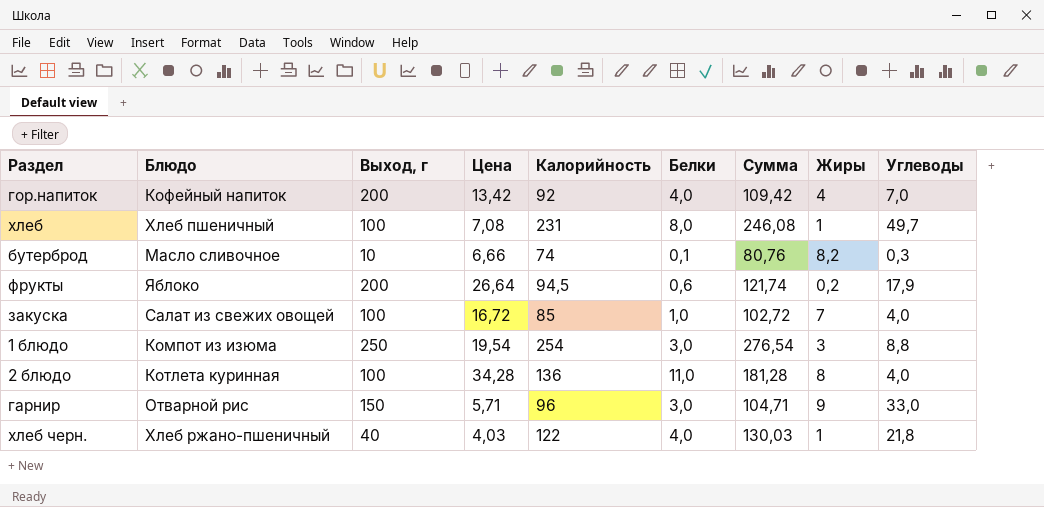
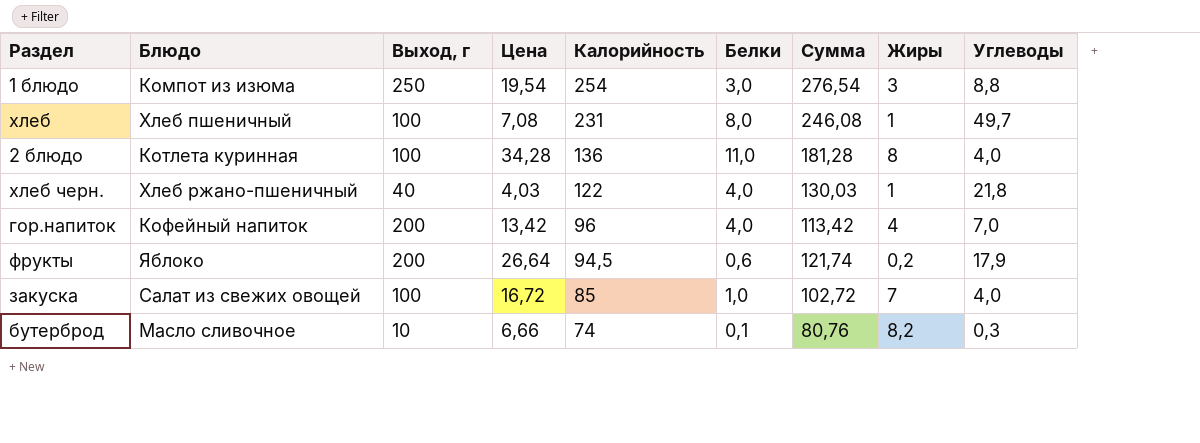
row order: none -> Калорийность descending
row гарнир: Отварной рис | 150 | 5,71 | 96 | 3,0 | 104,71 | 9 | 33,0 -> none
гор.напиток | Калорийность: 92 -> 96
гор.напиток | Сумма: 109,42 -> 113,42

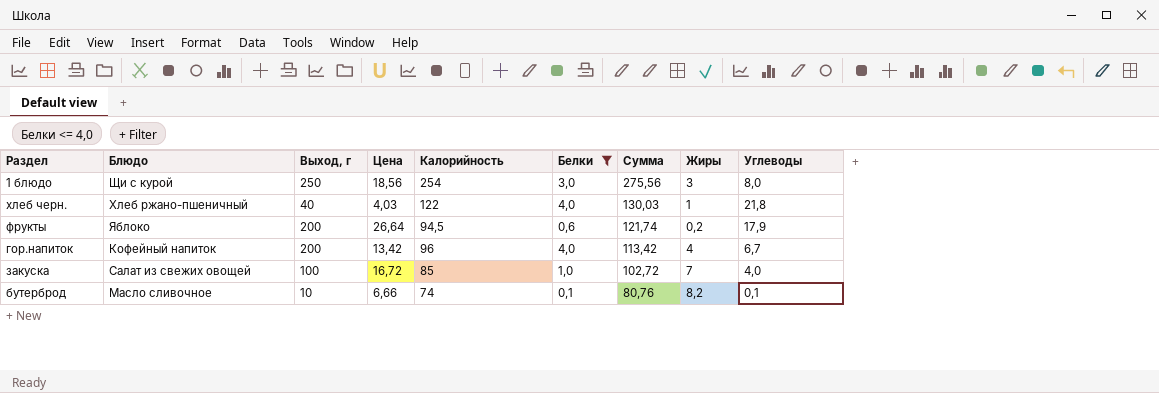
filter: none -> Белки <= 4,0
row order: Калорийность descending -> Сумма descending
1 блюдо | Блюдо: Компот из изюма -> Щи с курой
1 блюдо | Цена: 19,54 -> 18,56
1 блюдо | Сумма: 276,54 -> 275,56
1 блюдо | Углеводы: 8,8 -> 8,0
гор.напиток | Углеводы: 7,0 -> 6,7
бутерброд | Углеводы: 0,3 -> 0,1

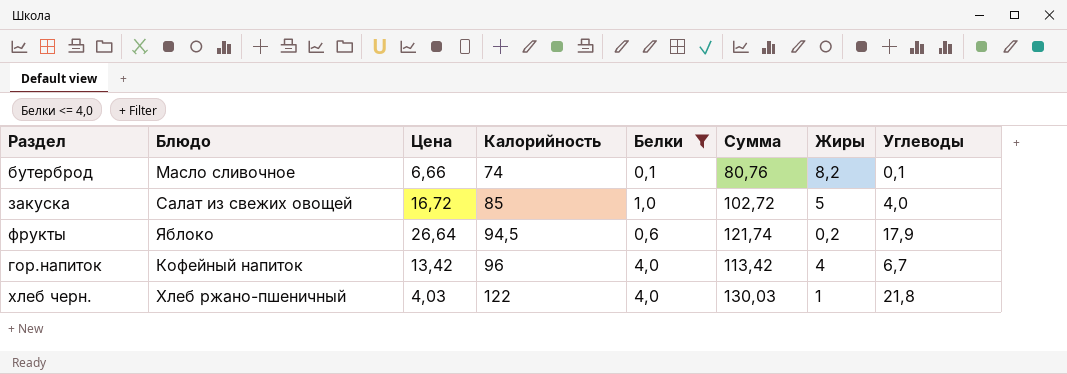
row order: Сумма descending -> Калорийность ascending
column Выход, г | position: 3 -> none
row 1 блюдо: Щи с курой | 250 | 18,56 | 254 | 3,0 | 275,56 | 3 | 8,0 -> none
закуска | Жиры: 7 -> 5

